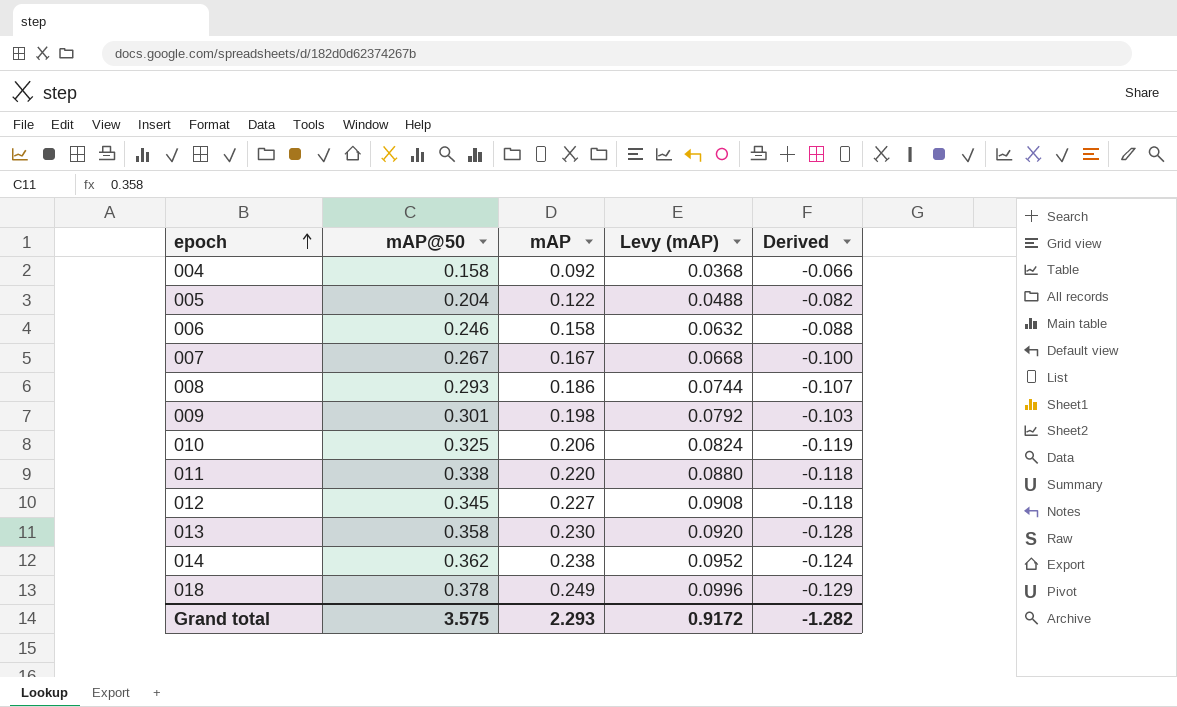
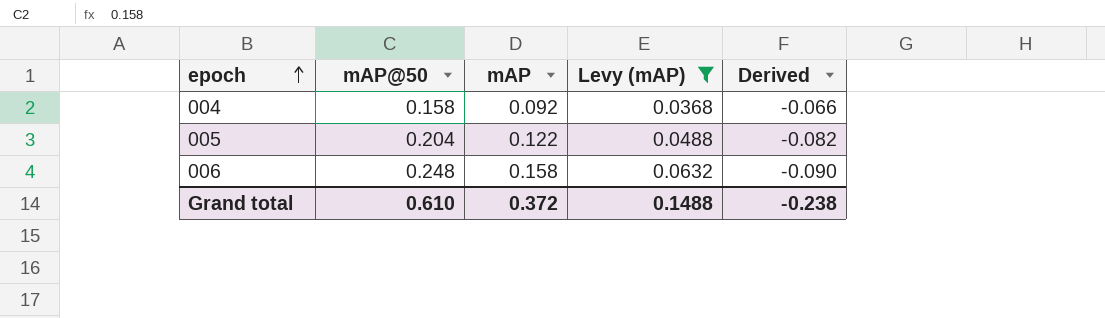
filter: none -> Levy (mAP) <= 0.0632
006 | mAP@50: 0.246 -> 0.248
006 | Derived: -0.088 -> -0.090
Grand total | mAP@50: 3.575 -> 0.610
Grand total | mAP: 2.293 -> 0.372
Grand total | Levy (mAP): 0.9172 -> 0.1488
Grand total | Derived: -1.282 -> -0.238

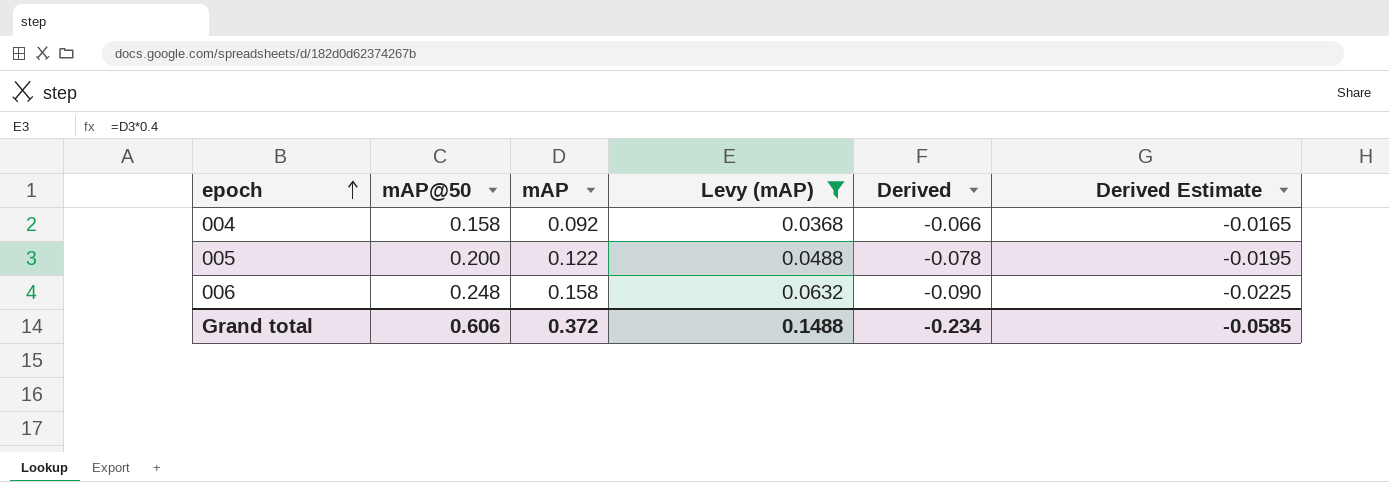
column Derived Estimate | formula: none -> [Derived] * 0.25
005 | mAP@50: 0.204 -> 0.200
005 | Derived: -0.082 -> -0.078
Grand total | mAP@50: 0.610 -> 0.606
Grand total | Derived: -0.238 -> -0.234

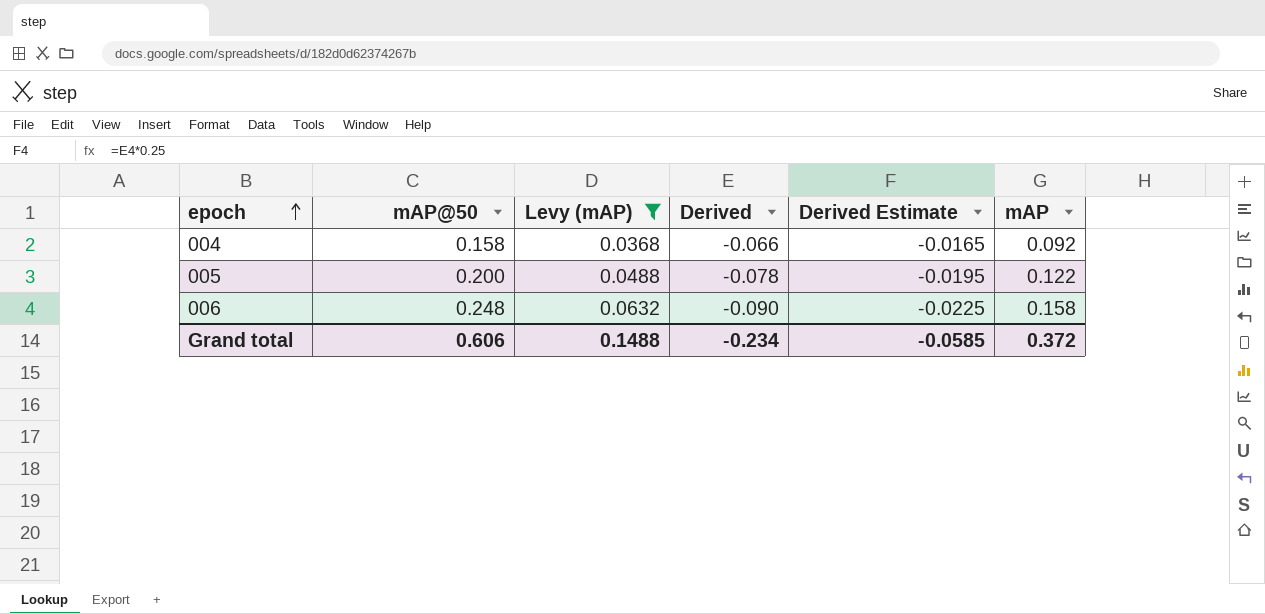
column mAP | position: 3 -> 6

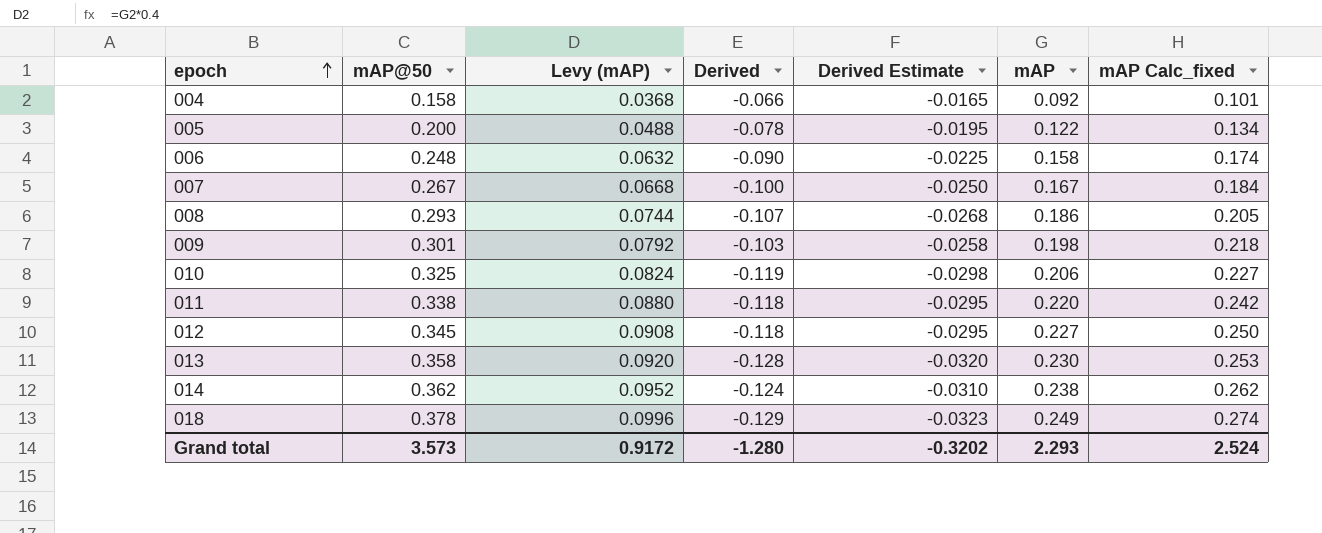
filter: Levy (mAP) <= 0.0632 -> none
column mAP Calc_fixed | formula: none -> [mAP] * 1.1
Grand total | mAP@50: 0.606 -> 3.573
Grand total | Levy (mAP): 0.1488 -> 0.9172
Grand total | Derived: -0.234 -> -1.280
Grand total | Derived Estimate: -0.0585 -> -0.3202
Grand total | mAP: 0.372 -> 2.293

